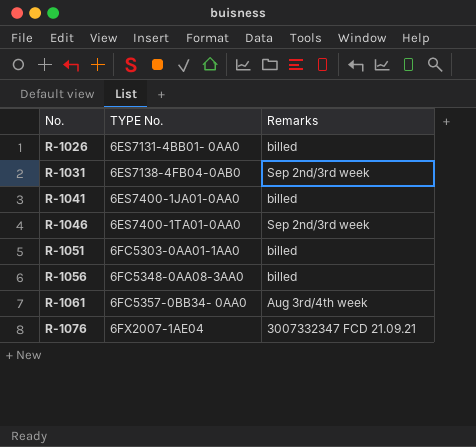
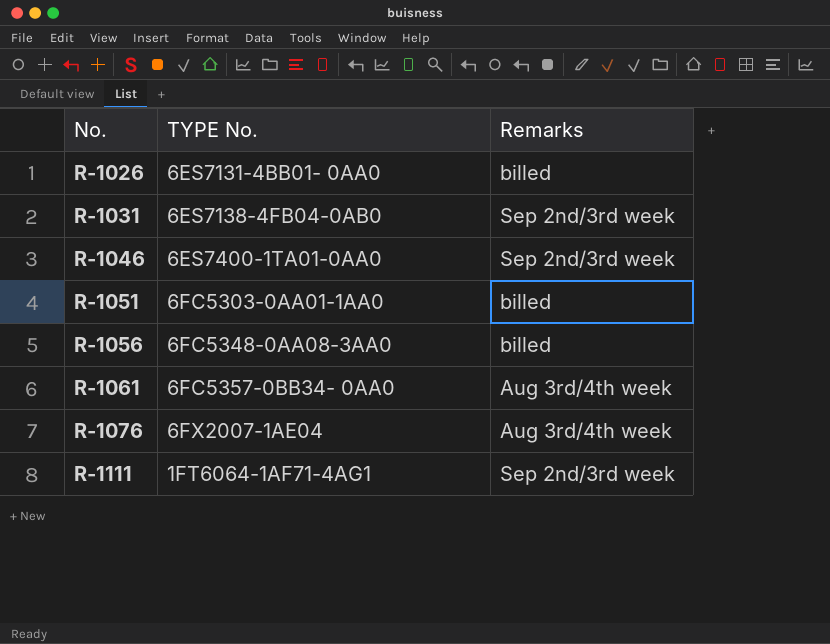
row R-1041: 6ES7400-1JA01-0AA0 | billed -> none
R-1076 | Remarks: 3007332347 FCD 21.09.21 -> Aug 3rd/4th week
row R-1111: none -> 1FT6064-1AF71-4AG1 | Sep 2nd/3rd week

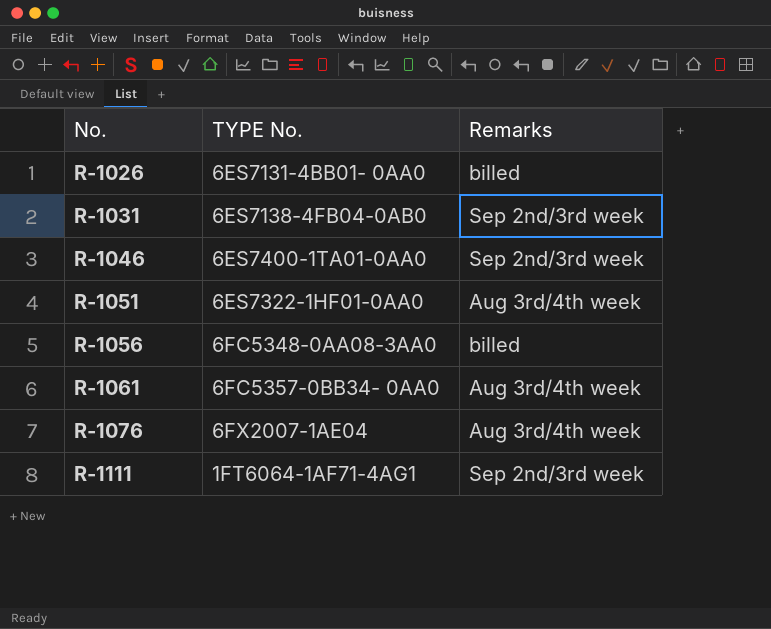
R-1051 | TYPE No.: 6FC5303-0AA01-1AA0 -> 6ES7322-1HF01-0AA0
R-1051 | Remarks: billed -> Aug 3rd/4th week

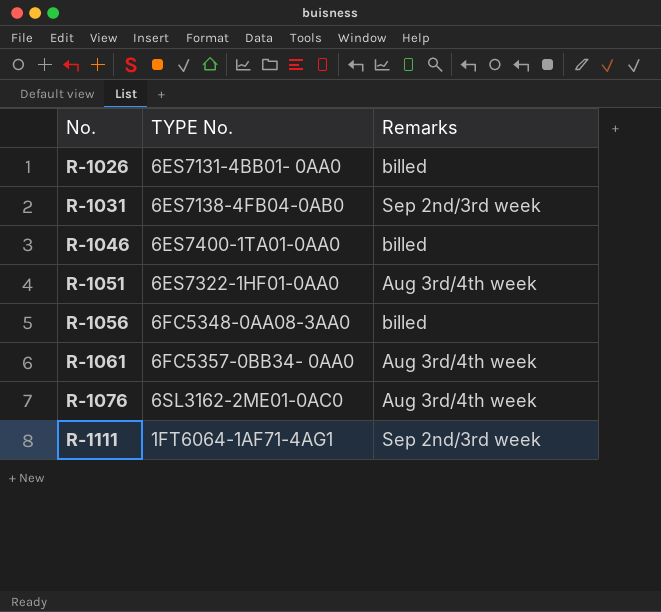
R-1046 | Remarks: Sep 2nd/3rd week -> billed
R-1076 | TYPE No.: 6FX2007-1AE04 -> 6SL3162-2ME01-0AC0

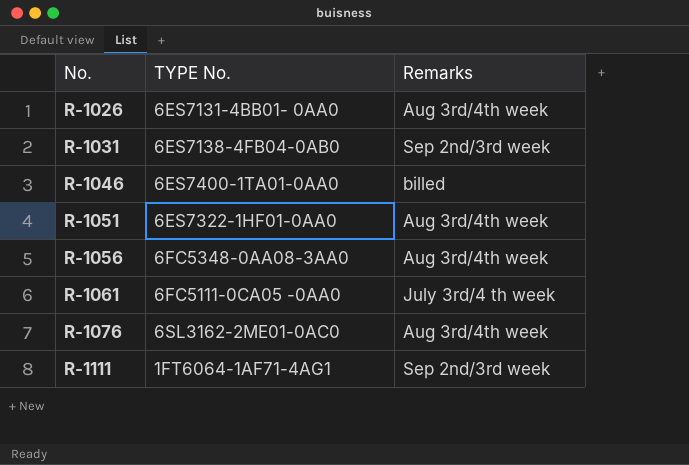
R-1026 | Remarks: billed -> Aug 3rd/4th week
R-1056 | Remarks: billed -> Aug 3rd/4th week
R-1061 | TYPE No.: 6FC5357-0BB34- 0AA0 -> 6FC5111-0CA05 -0AA0
R-1061 | Remarks: Aug 3rd/4th week -> July 3rd/4 th week

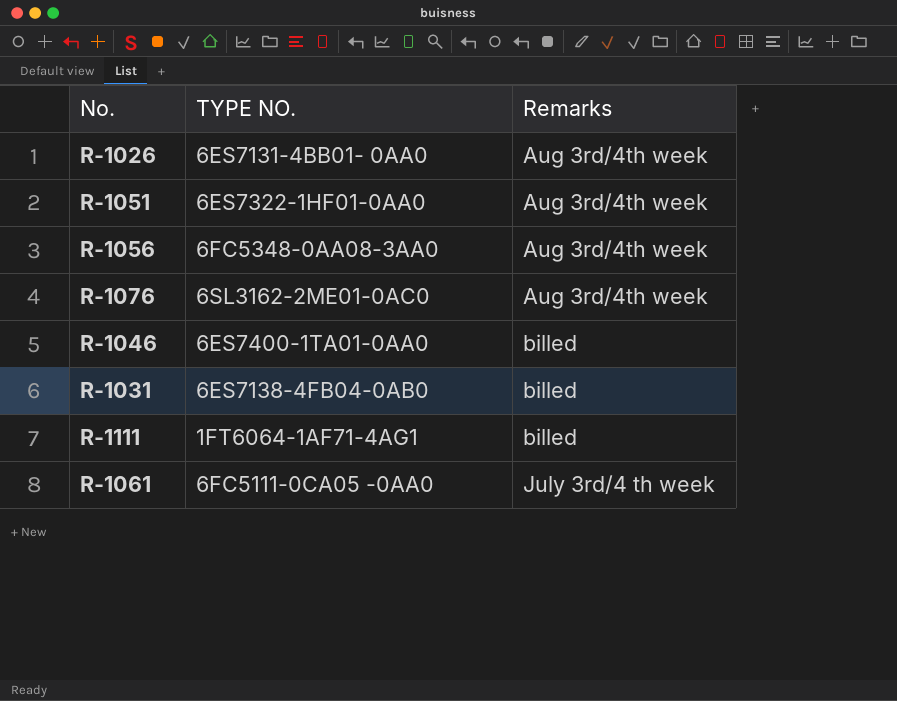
row order: No. ascending -> Remarks ascending
column name: TYPE No. -> TYPE NO.
R-1031 | Remarks: Sep 2nd/3rd week -> billed
R-1111 | Remarks: Sep 2nd/3rd week -> billed

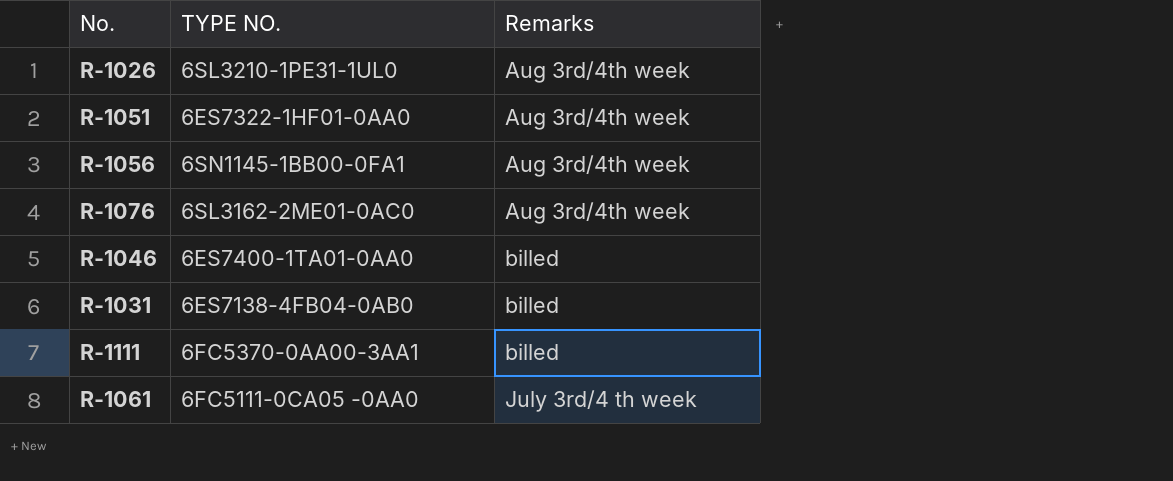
R-1026 | TYPE NO.: 6ES7131-4BB01- 0AA0 -> 6SL3210-1PE31-1UL0
R-1056 | TYPE NO.: 6FC5348-0AA08-3AA0 -> 6SN1145-1BB00-0FA1
R-1111 | TYPE NO.: 1FT6064-1AF71-4AG1 -> 6FC5370-0AA00-3AA1

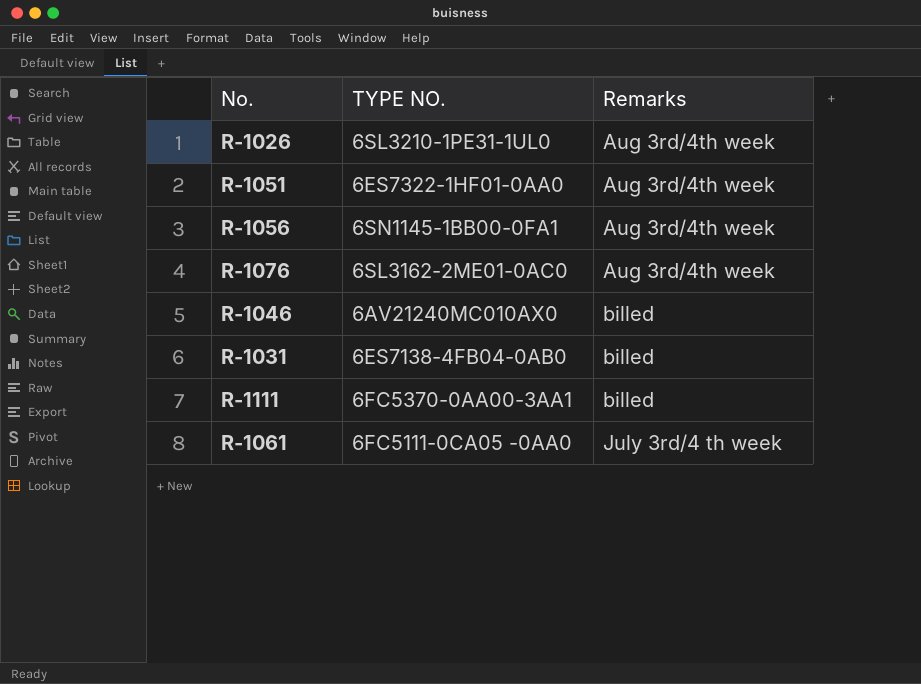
R-1046 | TYPE NO.: 6ES7400-1TA01-0AA0 -> 6AV21240MC010AX0

